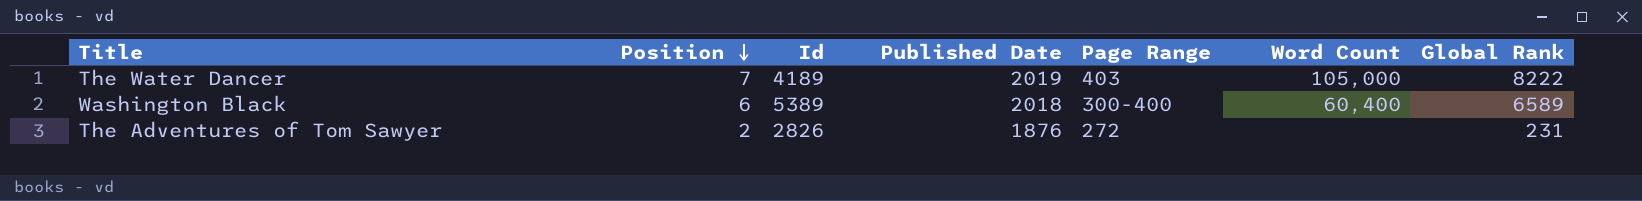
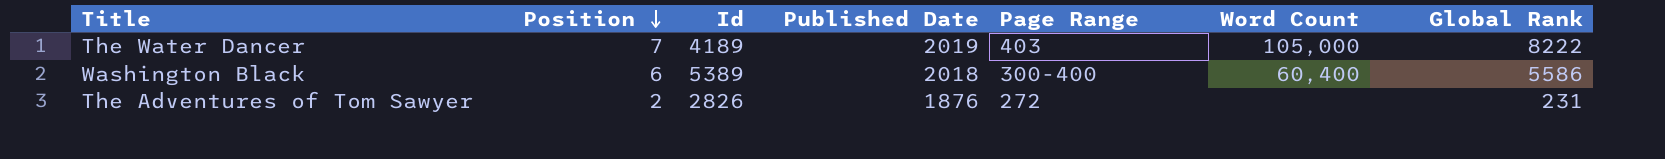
Washington Black | Global Rank: 6589 -> 5586

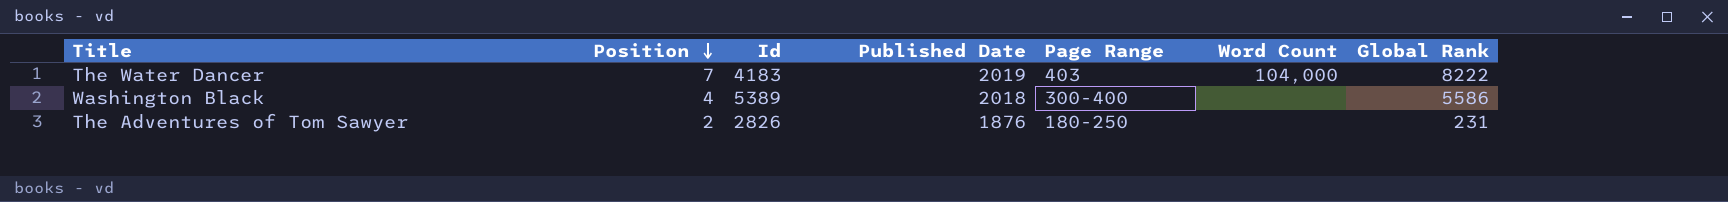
The Water Dancer | Id: 4189 -> 4183
The Water Dancer | Word Count: 105,000 -> 104,000
Washington Black | Position: 6 -> 4
Washington Black | Word Count: 60,400 -> none
The Adventures of Tom Sawyer | Page Range: 272 -> 180-250

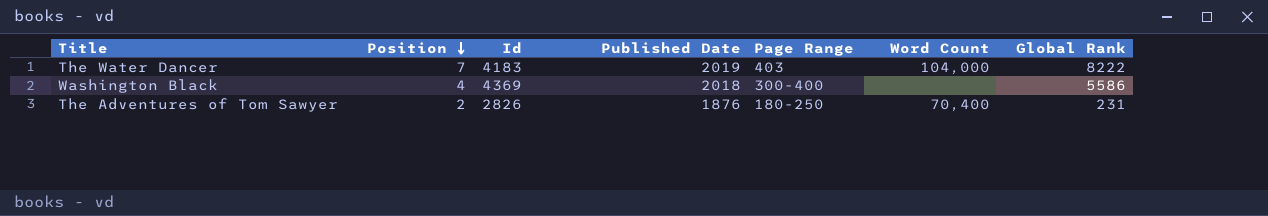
Washington Black | Id: 5389 -> 4369
The Adventures of Tom Sawyer | Word Count: none -> 70,400

